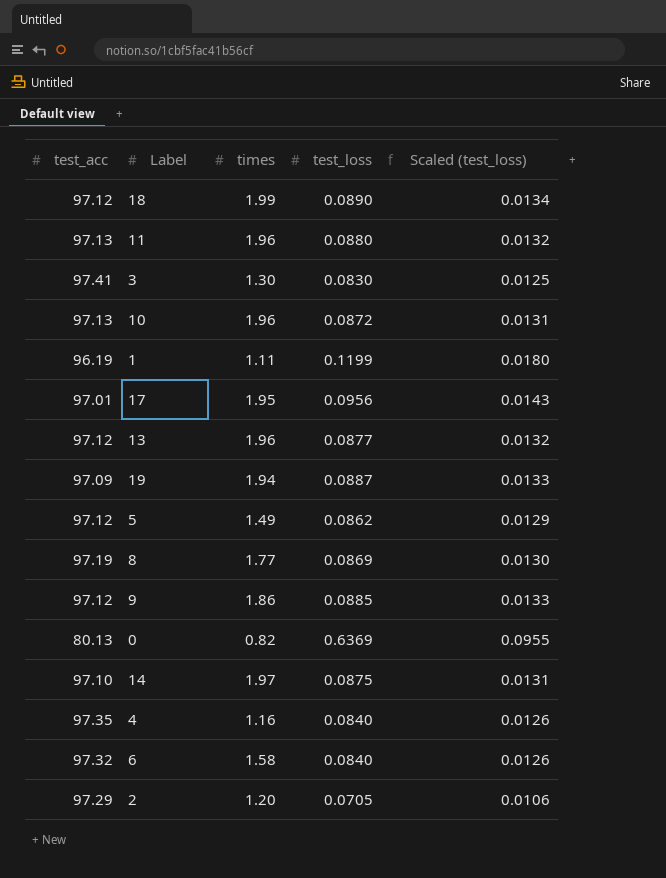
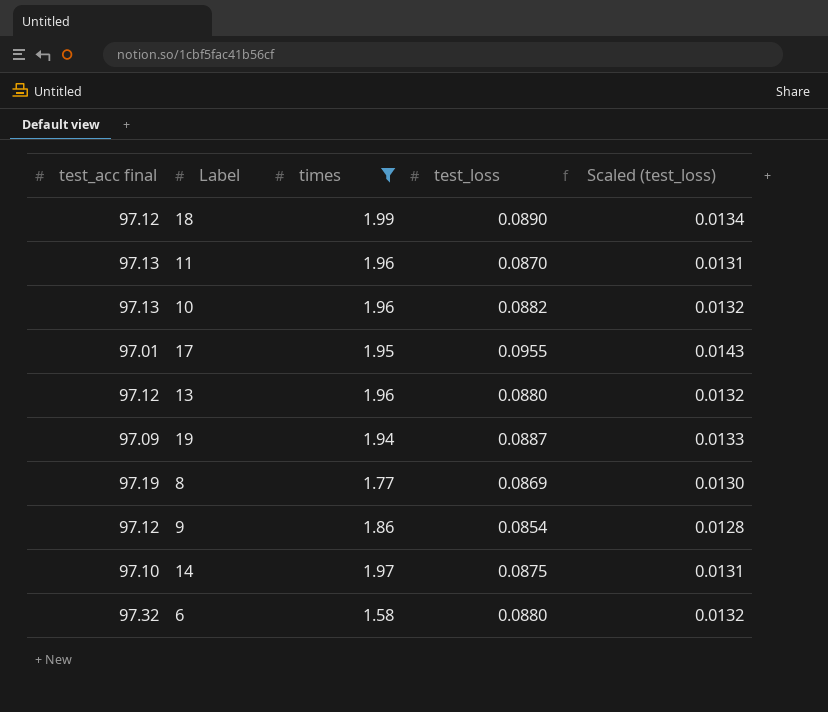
filter: none -> times >= 1.58
column name: test_acc -> test_acc final
11 | test_loss: 0.0880 -> 0.0870
11 | Scaled (test_loss): 0.0132 -> 0.0131
10 | test_loss: 0.0872 -> 0.0882
10 | Scaled (test_loss): 0.0131 -> 0.0132
17 | test_loss: 0.0956 -> 0.0955
13 | test_loss: 0.0877 -> 0.0880
9 | test_loss: 0.0885 -> 0.0854
9 | Scaled (test_loss): 0.0133 -> 0.0128
6 | test_loss: 0.0840 -> 0.0880
6 | Scaled (test_loss): 0.0126 -> 0.0132

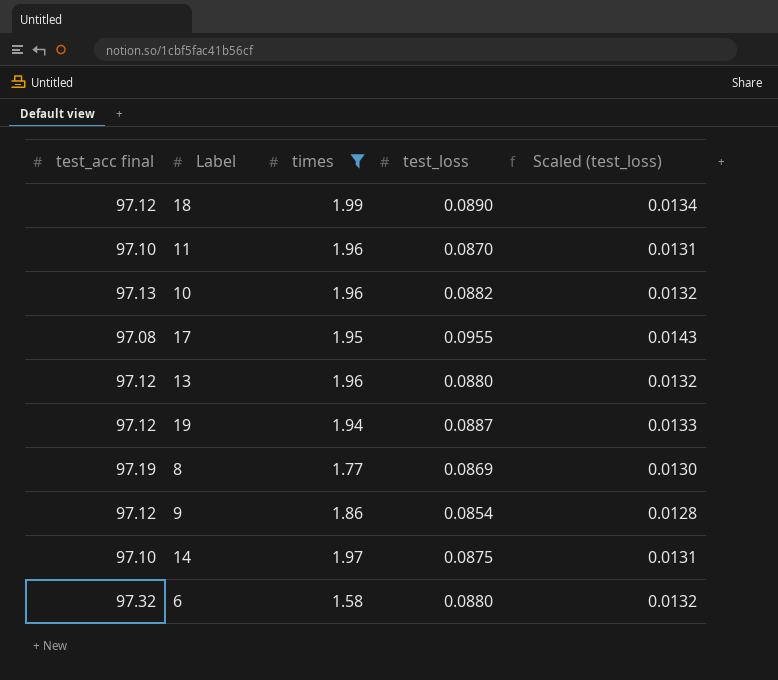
11 | test_acc final: 97.13 -> 97.10
17 | test_acc final: 97.01 -> 97.08
19 | test_acc final: 97.09 -> 97.12

